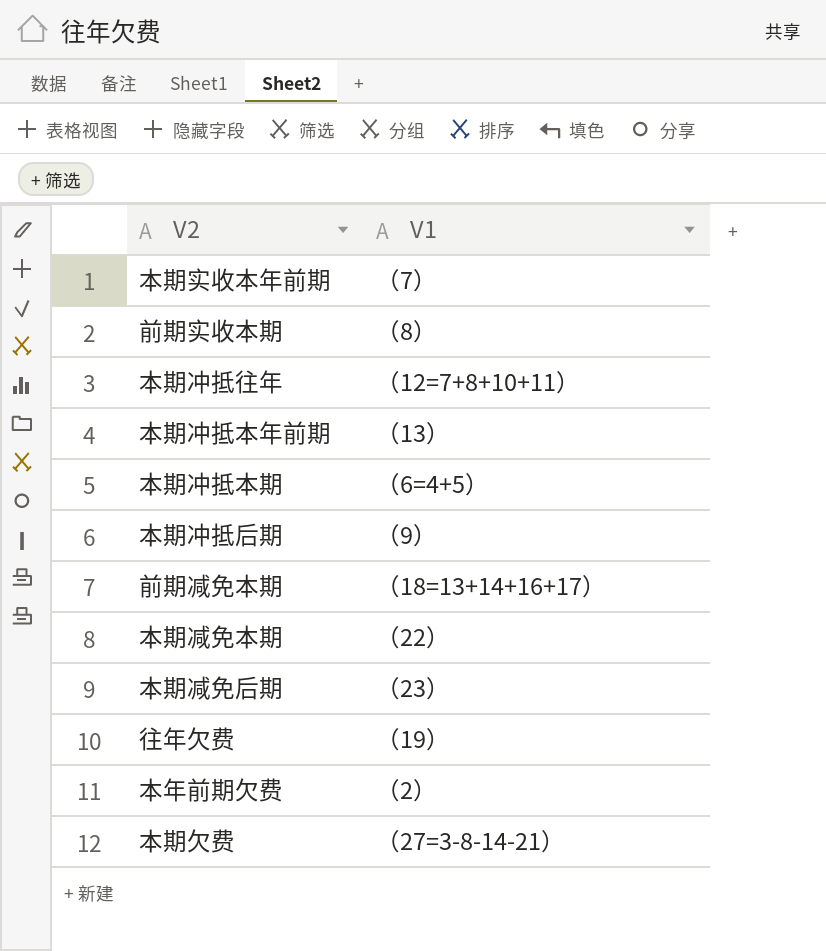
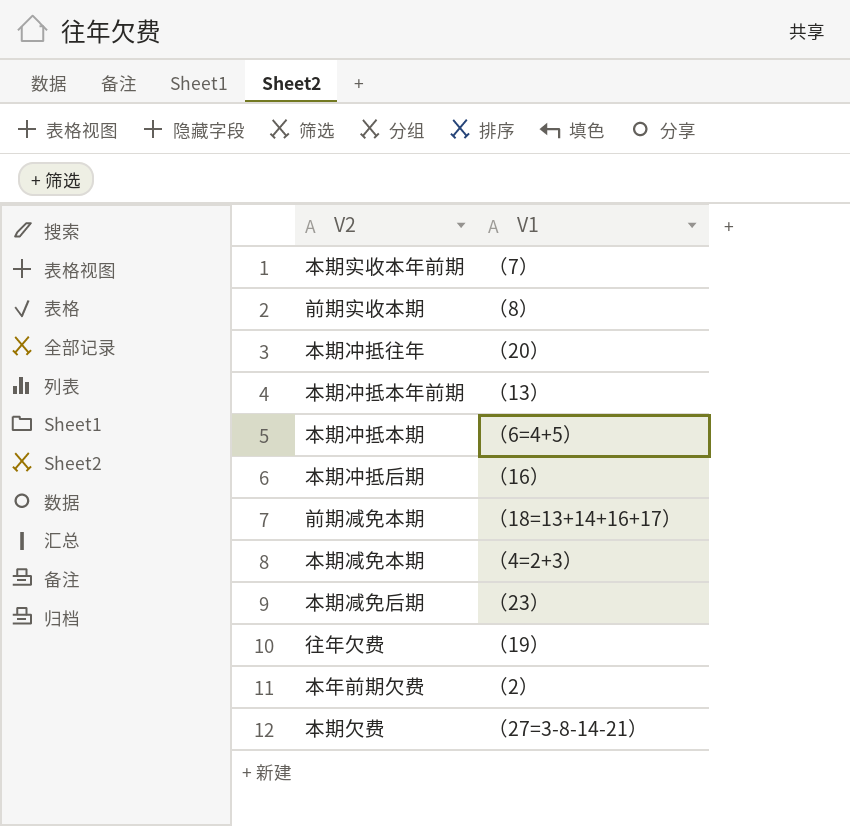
本期冲抵往年 | V1: （12=7+8+10+11） -> （20）
本期冲抵后期 | V1: （9） -> （16）
本期减免本期 | V1: （22） -> （4=2+3）

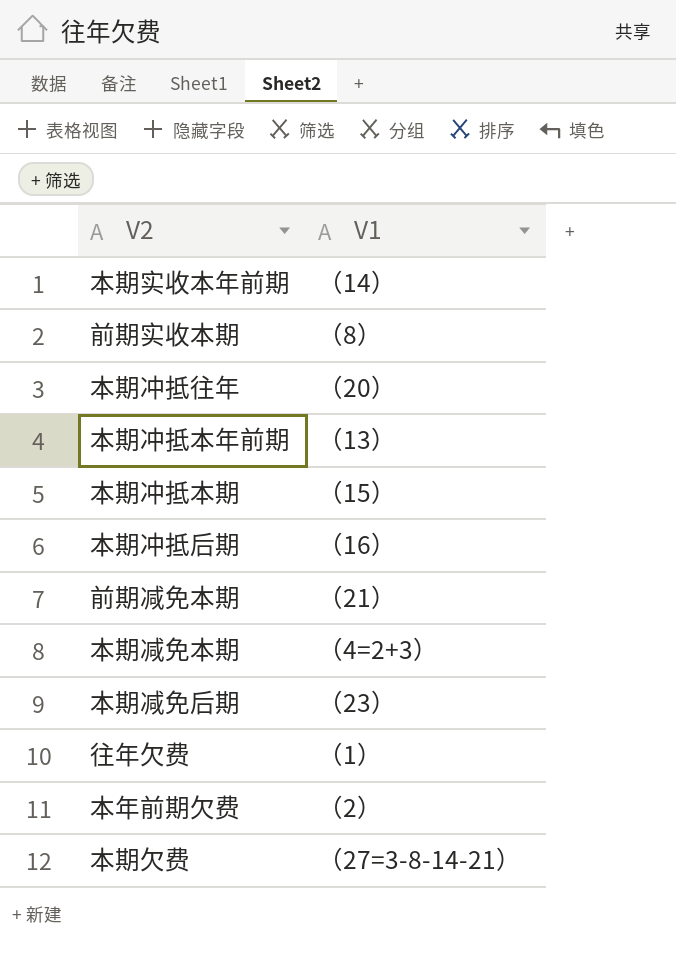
本期实收本年前期 | V1: （7） -> （14）
本期冲抵本期 | V1: （6=4+5） -> （15）
前期减免本期 | V1: （18=13+14+16+17） -> （21）
往年欠费 | V1: （19） -> （1）

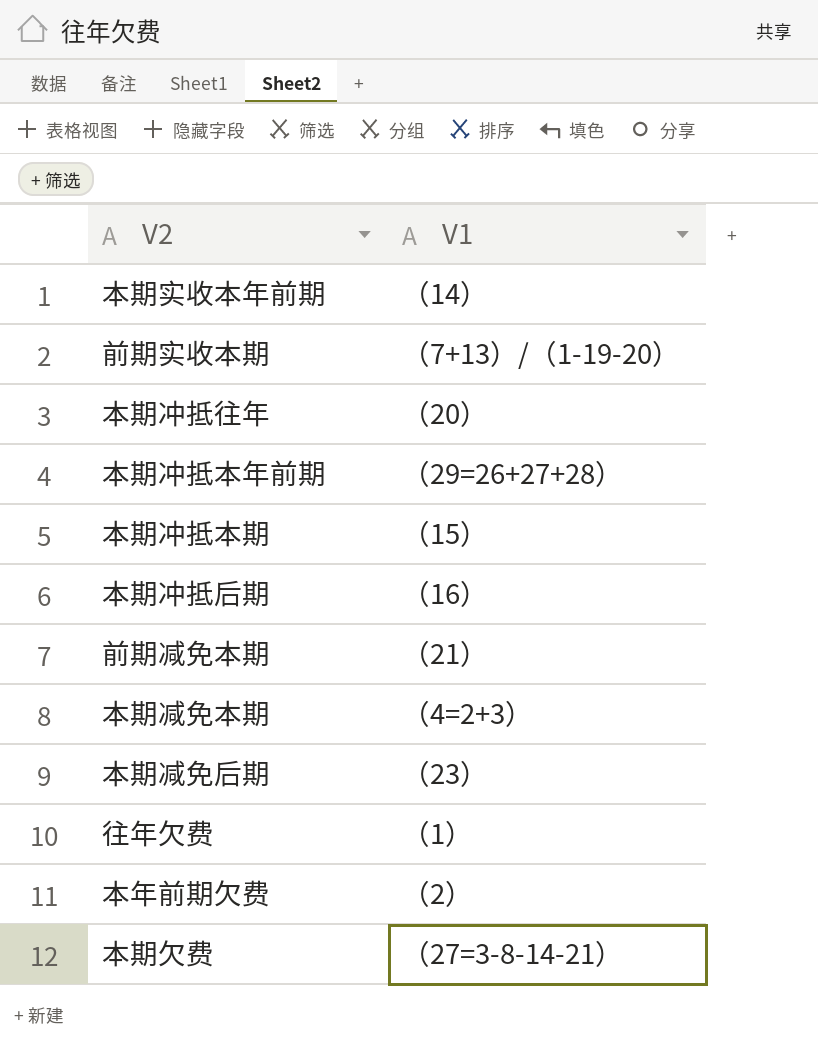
前期实收本期 | V1: （8） -> （7+13）/（1-19-20）
本期冲抵本年前期 | V1: （13） -> （29=26+27+28）

